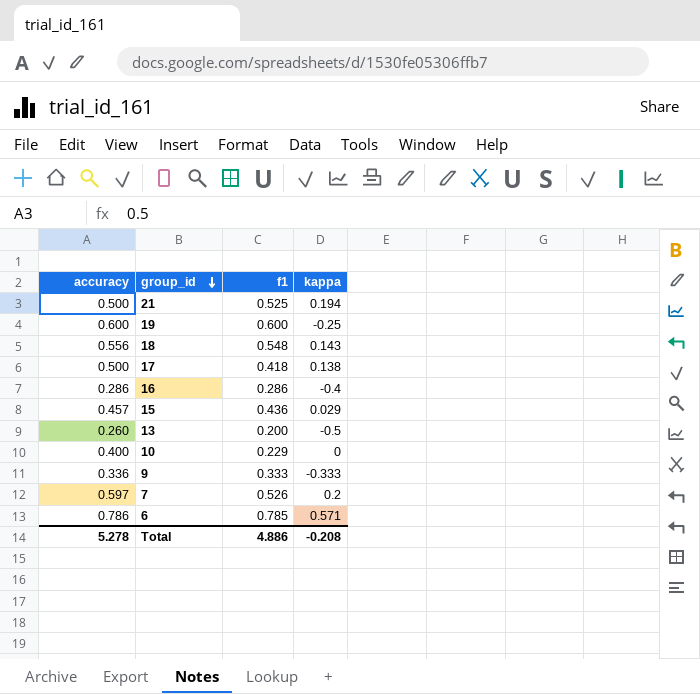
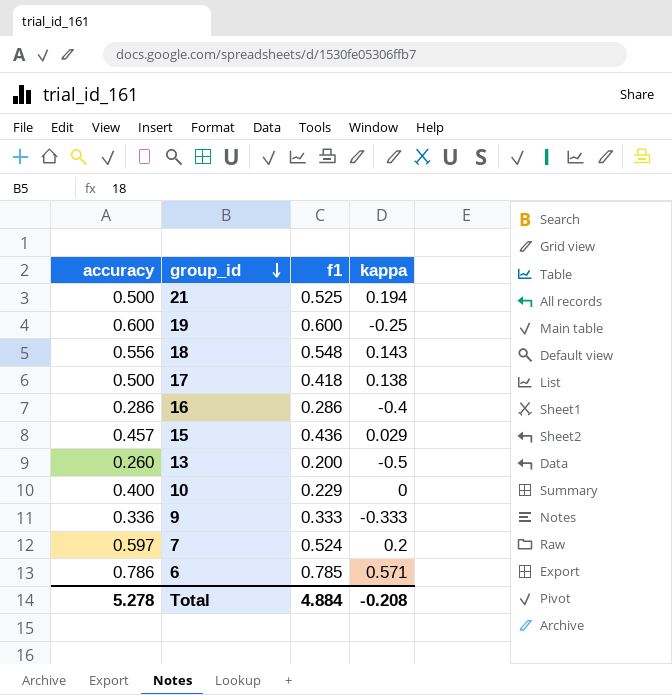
7 | f1: 0.526 -> 0.524
Total | f1: 4.886 -> 4.884

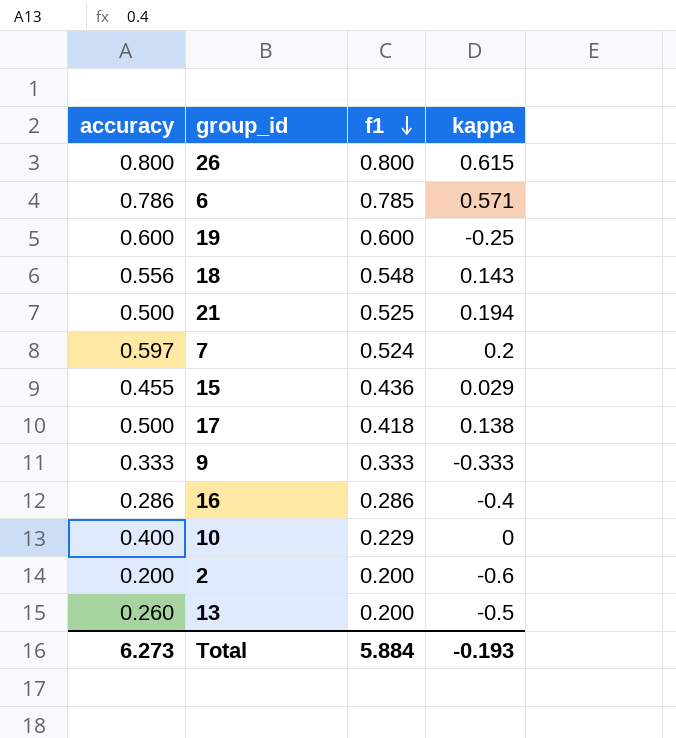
row order: group_id descending -> f1 descending
row 26: none -> 0.800 | 0.800 | 0.615
15 | accuracy: 0.457 -> 0.455
9 | accuracy: 0.336 -> 0.333
row 2: none -> 0.200 | 0.200 | -0.6
Total | accuracy: 5.278 -> 6.273
Total | f1: 4.884 -> 5.884
Total | kappa: -0.208 -> -0.193

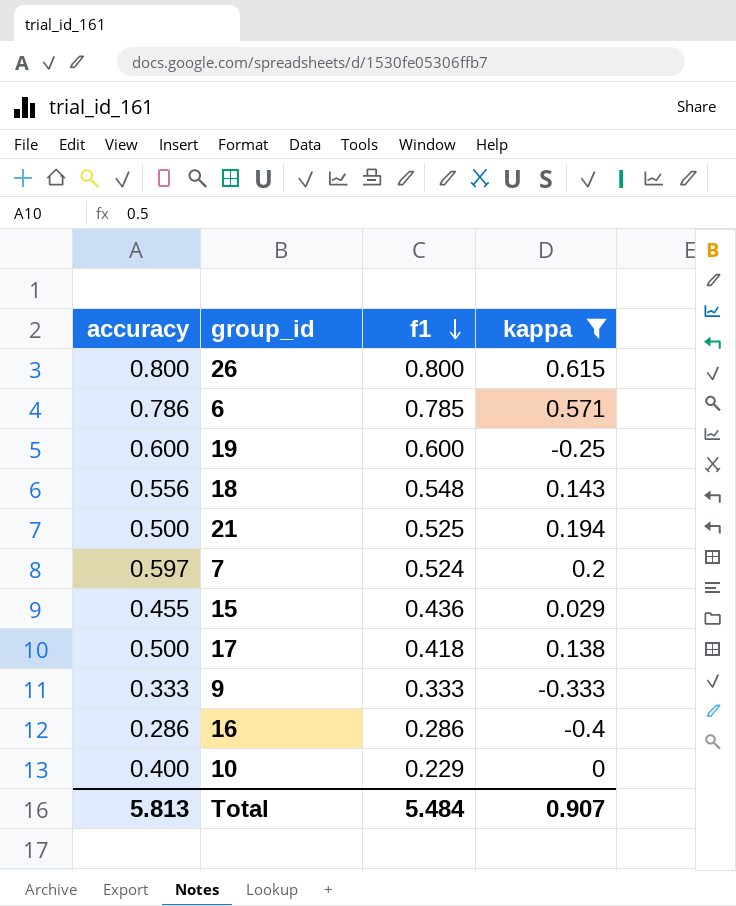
filter: none -> kappa >= -0.4
Total | accuracy: 6.273 -> 5.813
Total | f1: 5.884 -> 5.484
Total | kappa: -0.193 -> 0.907

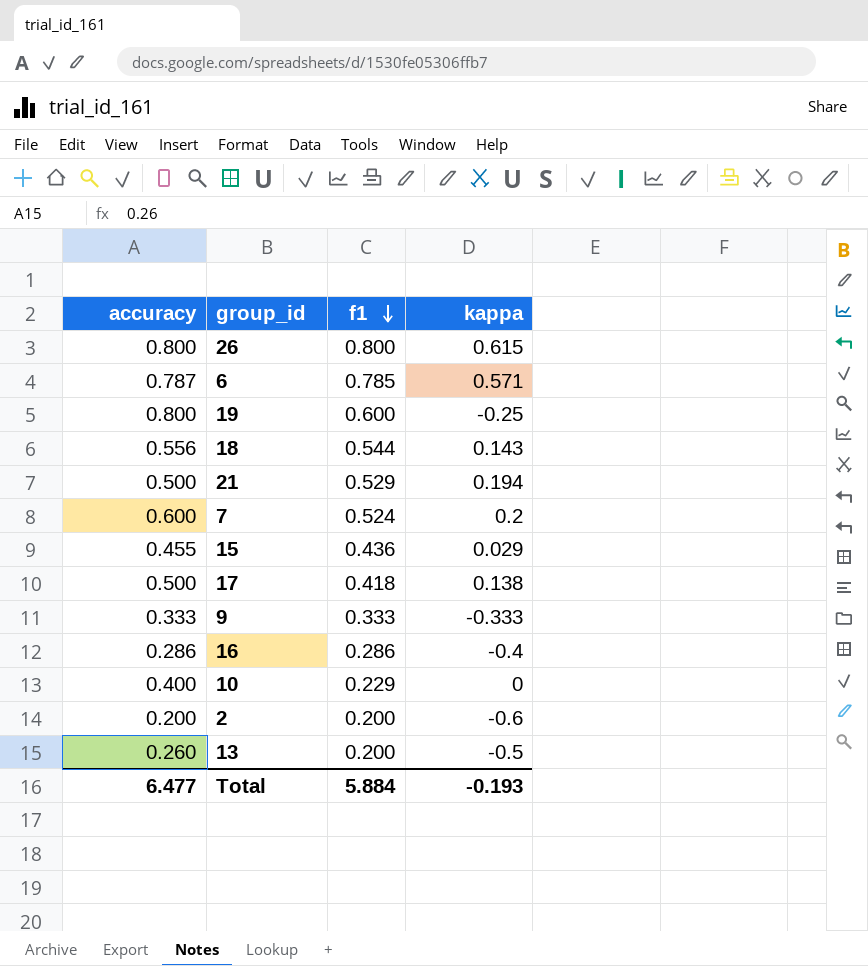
filter: kappa >= -0.4 -> none
6 | accuracy: 0.786 -> 0.787
19 | accuracy: 0.600 -> 0.800
18 | f1: 0.548 -> 0.544
21 | f1: 0.525 -> 0.529
7 | accuracy: 0.597 -> 0.600
Total | accuracy: 5.813 -> 6.477
Total | f1: 5.484 -> 5.884
Total | kappa: 0.907 -> -0.193

